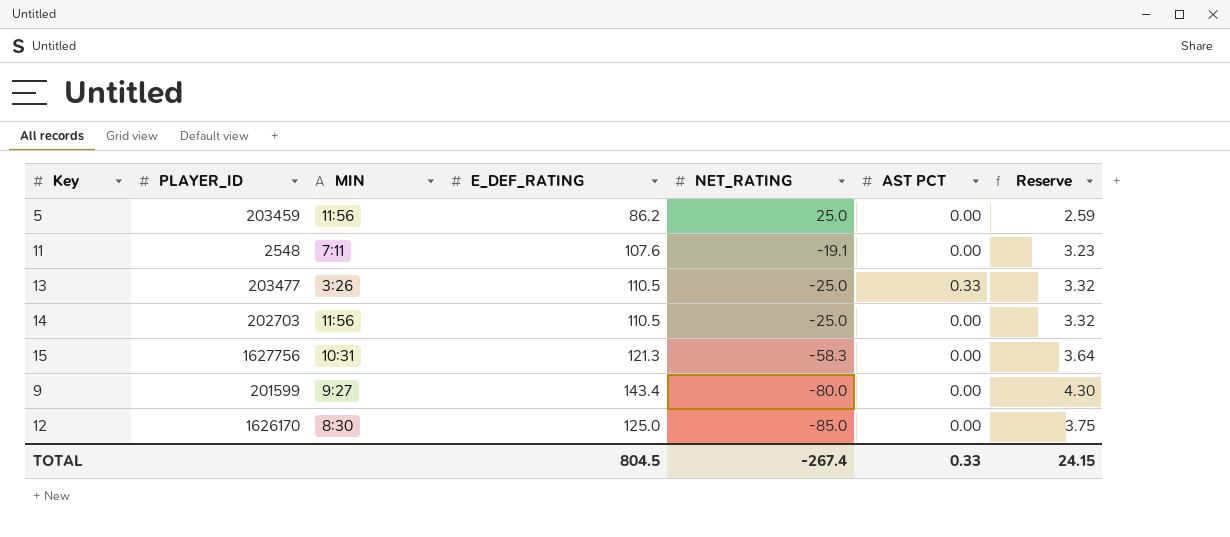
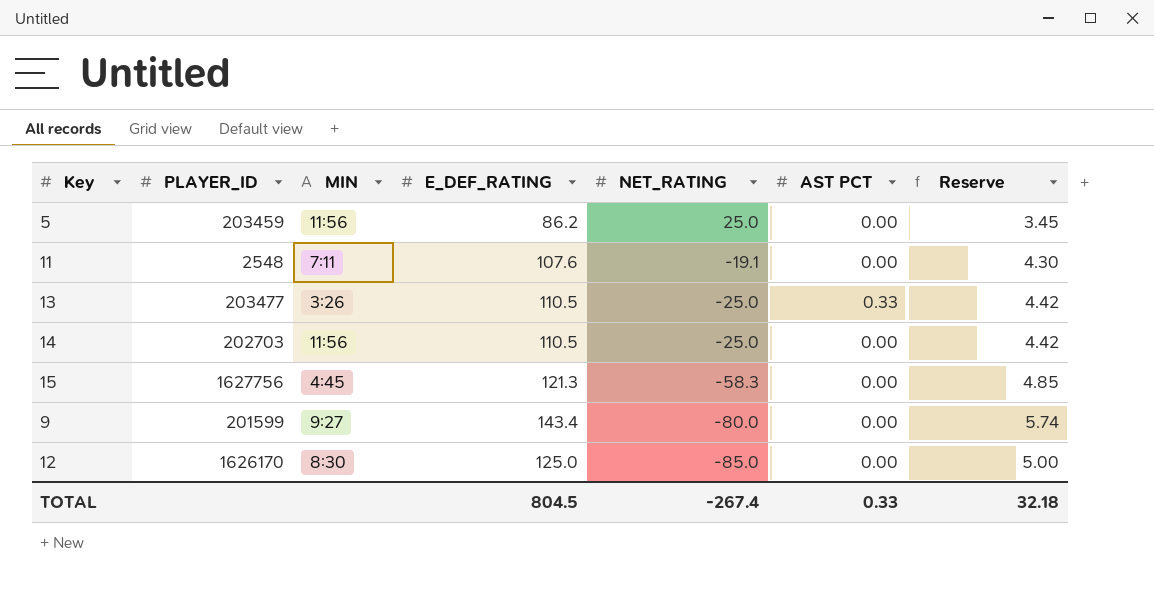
column Reserve | formula: [E_DEF_RATING] * 0.03 -> [E_DEF_RATING] * 0.04
15 | MIN: 10:31 -> 4:45
TOTAL | Reserve: 24.15 -> 32.18

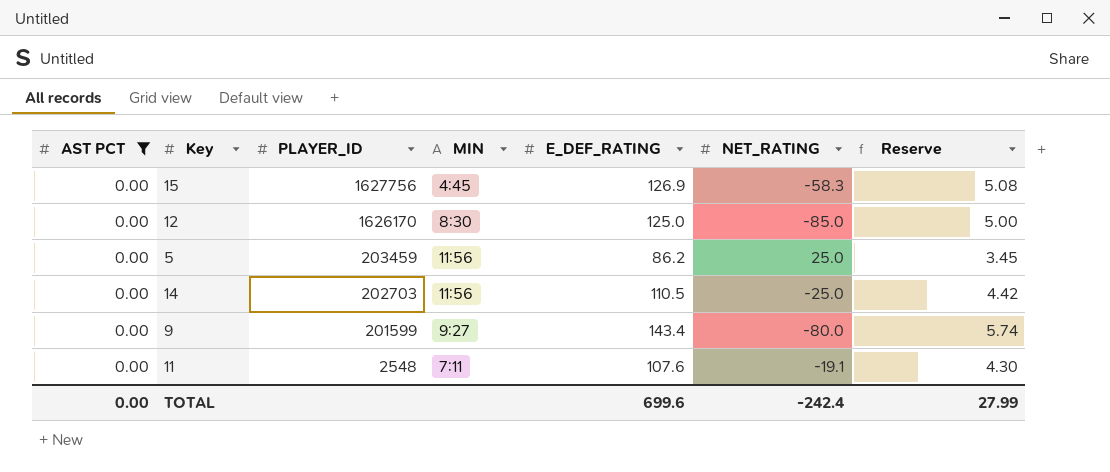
filter: none -> AST PCT = 0.00
row order: NET_RATING descending -> PLAYER_ID descending
column AST PCT | position: 6 -> 1
15 | E_DEF_RATING: 121.3 -> 126.9
15 | Reserve: 4.85 -> 5.08
TOTAL | AST PCT: 0.33 -> 0.00
TOTAL | E_DEF_RATING: 804.5 -> 699.6
TOTAL | NET_RATING: -267.4 -> -242.4
TOTAL | Reserve: 32.18 -> 27.99

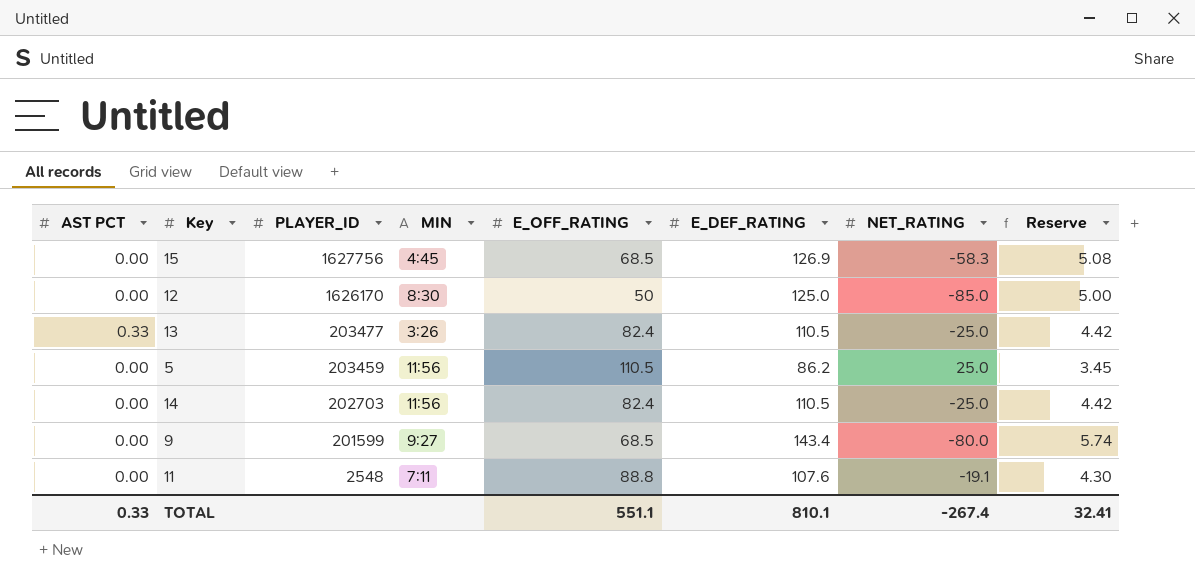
filter: AST PCT = 0.00 -> none
column E_OFF_RATING | position: none -> 5
TOTAL | AST PCT: 0.00 -> 0.33
TOTAL | E_DEF_RATING: 699.6 -> 810.1
TOTAL | NET_RATING: -242.4 -> -267.4
TOTAL | Reserve: 27.99 -> 32.41

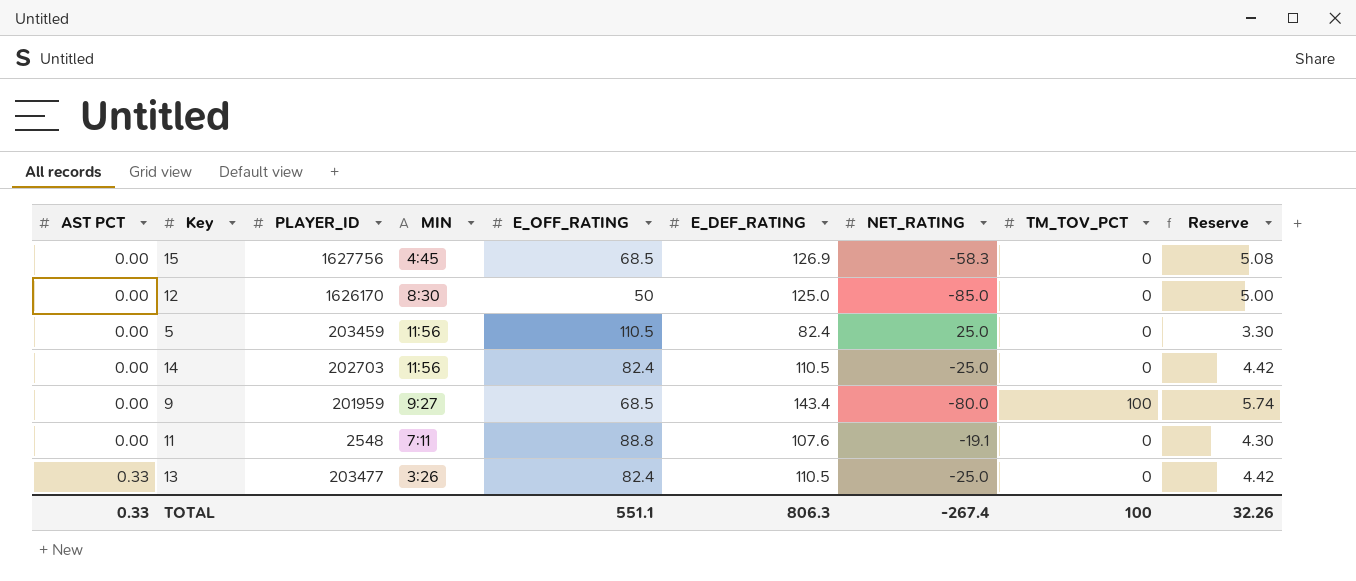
row order: PLAYER_ID descending -> AST PCT ascending
column TM_TOV_PCT | position: none -> 8
5 | E_DEF_RATING: 86.2 -> 82.4
5 | Reserve: 3.45 -> 3.30
9 | PLAYER_ID: 201599 -> 201959
TOTAL | E_DEF_RATING: 810.1 -> 806.3
TOTAL | Reserve: 32.41 -> 32.26

